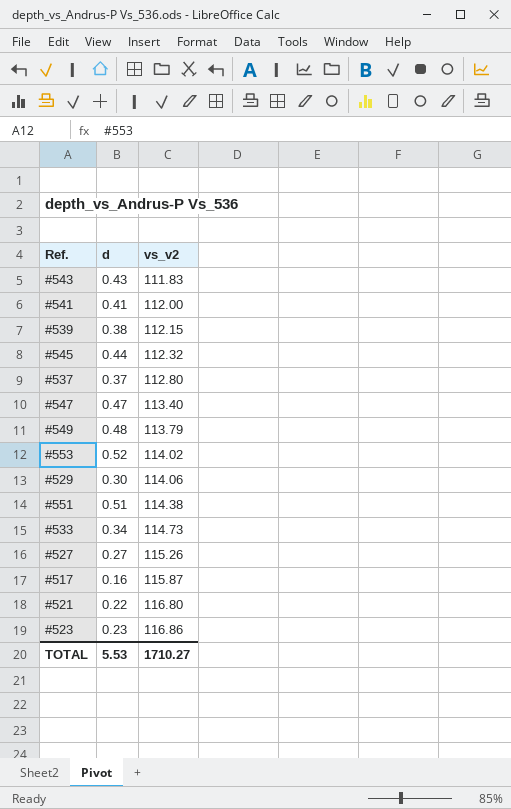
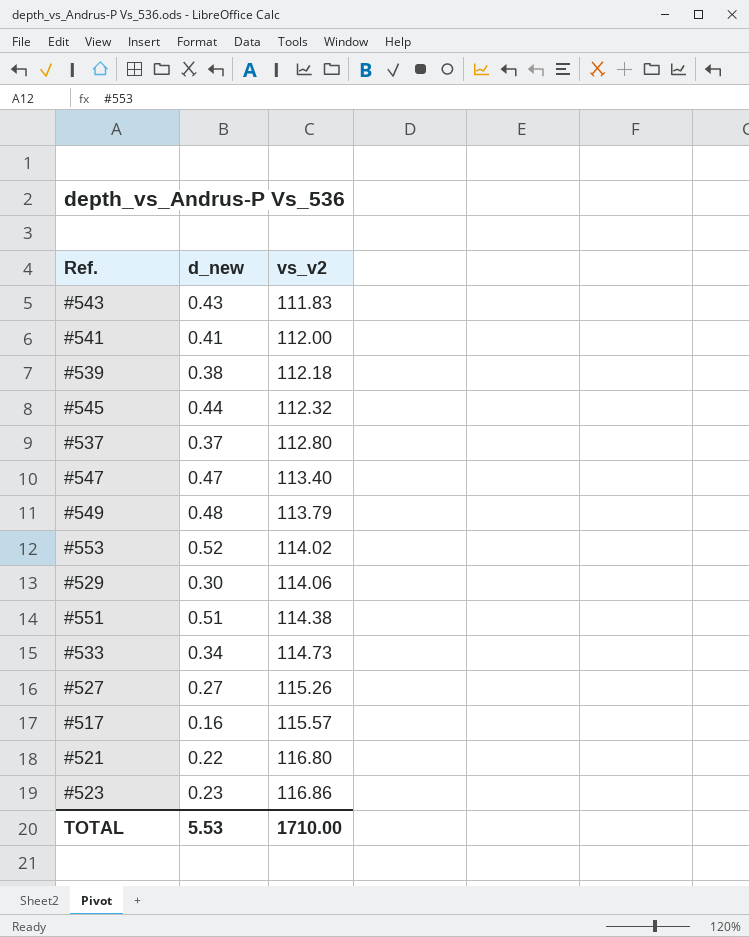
column name: d -> d_new
#539 | vs_v2: 112.15 -> 112.18
#517 | vs_v2: 115.87 -> 115.57
TOTAL | vs_v2: 1710.27 -> 1710.00

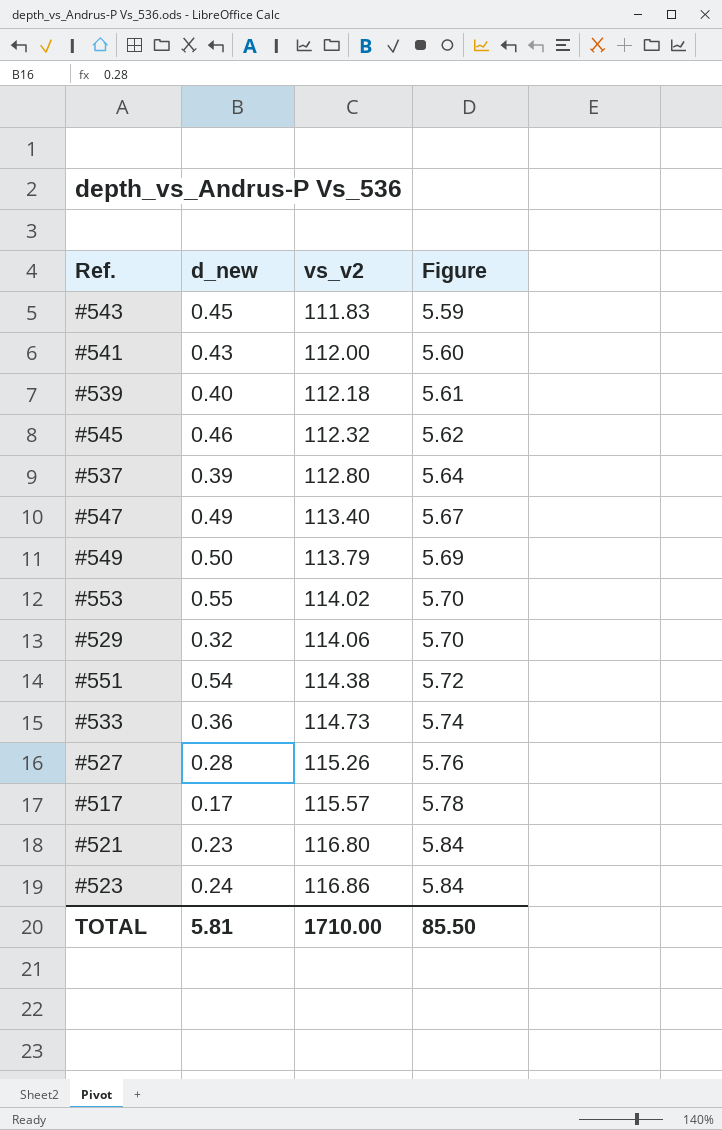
column Figure | formula: none -> [vs_v2] * 0.05
#543 | d_new: 0.43 -> 0.45
#541 | d_new: 0.41 -> 0.43
#539 | d_new: 0.38 -> 0.40
#545 | d_new: 0.44 -> 0.46
#537 | d_new: 0.37 -> 0.39
#547 | d_new: 0.47 -> 0.49
#549 | d_new: 0.48 -> 0.50
#553 | d_new: 0.52 -> 0.55
#529 | d_new: 0.30 -> 0.32
#551 | d_new: 0.51 -> 0.54
#533 | d_new: 0.34 -> 0.36
#527 | d_new: 0.27 -> 0.28
#517 | d_new: 0.16 -> 0.17
#521 | d_new: 0.22 -> 0.23
#523 | d_new: 0.23 -> 0.24
TOTAL | d_new: 5.53 -> 5.81

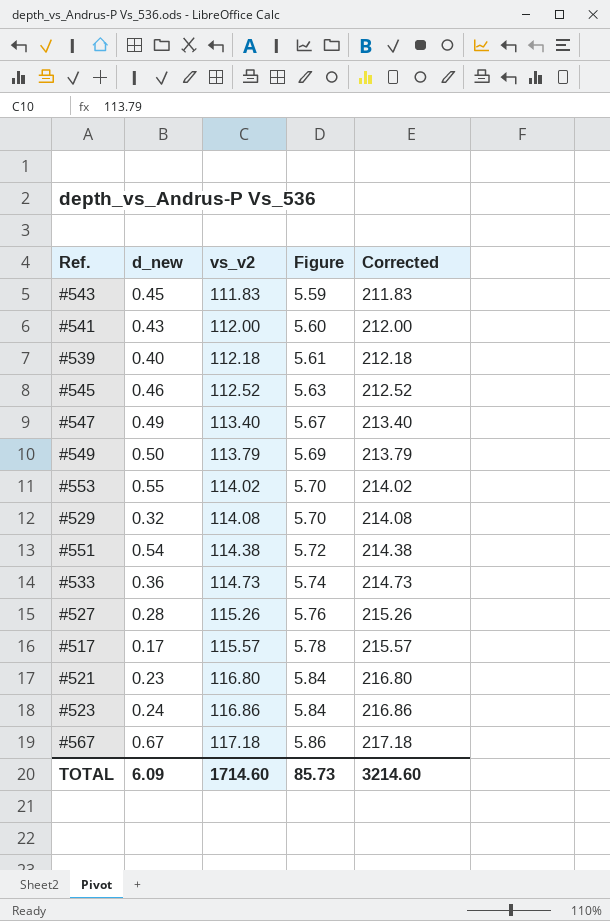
column Corrected | formula: none -> [vs_v2] + 100
row #537: 0.39 | 112.80 | 5.64 -> none
#545 | vs_v2: 112.32 -> 112.52
#545 | Figure: 5.62 -> 5.63
#529 | vs_v2: 114.06 -> 114.08
row #567: none -> 0.67 | 117.18 | 5.86 | 217.18
TOTAL | d_new: 5.81 -> 6.09
TOTAL | vs_v2: 1710.00 -> 1714.60
TOTAL | Figure: 85.50 -> 85.73

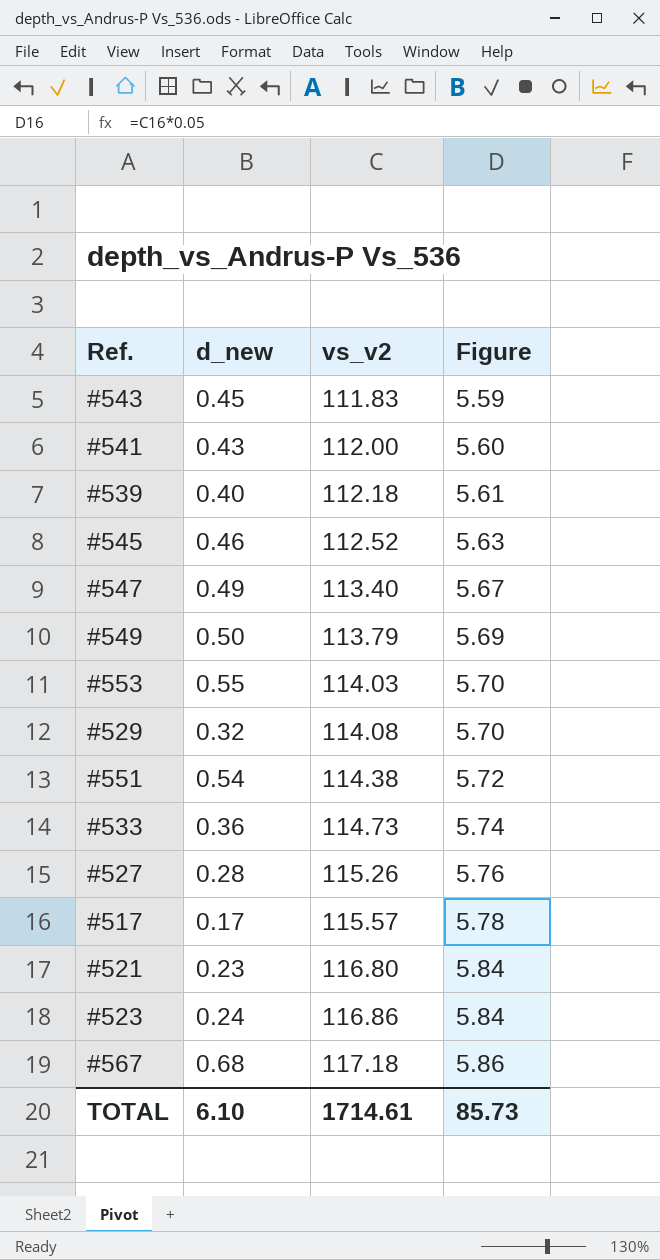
column Corrected | formula: [vs_v2] + 100 -> none
#553 | vs_v2: 114.02 -> 114.03
#567 | d_new: 0.67 -> 0.68
TOTAL | d_new: 6.09 -> 6.10
TOTAL | vs_v2: 1714.60 -> 1714.61

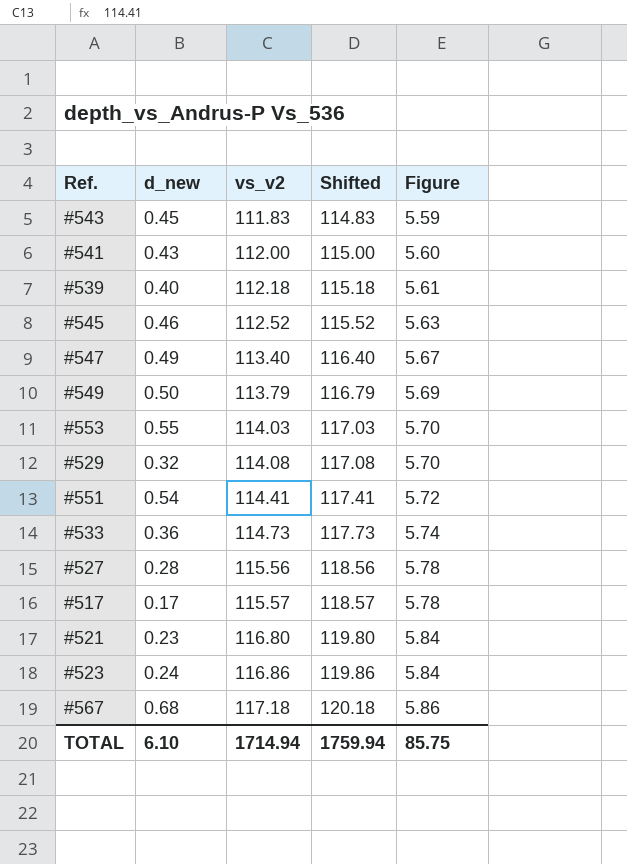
column Shifted | formula: none -> [vs_v2] + 3
#551 | vs_v2: 114.38 -> 114.41
#527 | vs_v2: 115.26 -> 115.56
#527 | Figure: 5.76 -> 5.78
TOTAL | vs_v2: 1714.61 -> 1714.94
TOTAL | Figure: 85.73 -> 85.75

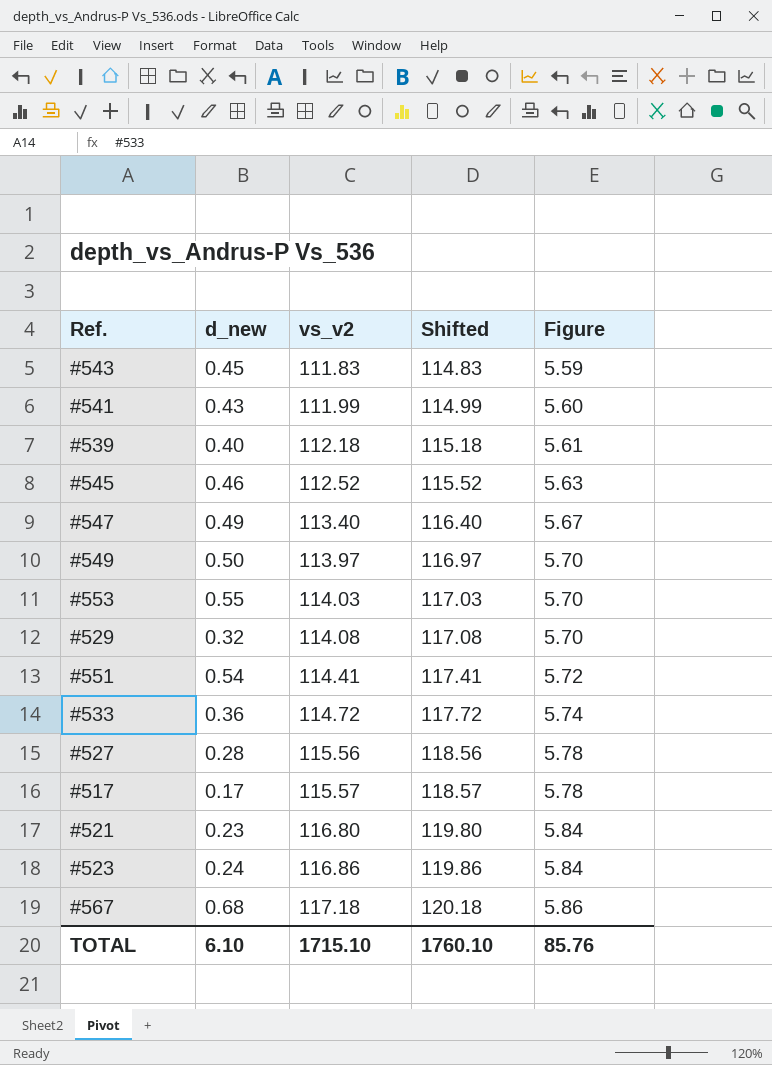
#541 | vs_v2: 112.00 -> 111.99
#541 | Shifted: 115.00 -> 114.99
#549 | vs_v2: 113.79 -> 113.97
#549 | Shifted: 116.79 -> 116.97
#549 | Figure: 5.69 -> 5.70
#533 | vs_v2: 114.73 -> 114.72
#533 | Shifted: 117.73 -> 117.72
TOTAL | vs_v2: 1714.94 -> 1715.10
TOTAL | Shifted: 1759.94 -> 1760.10
TOTAL | Figure: 85.75 -> 85.76

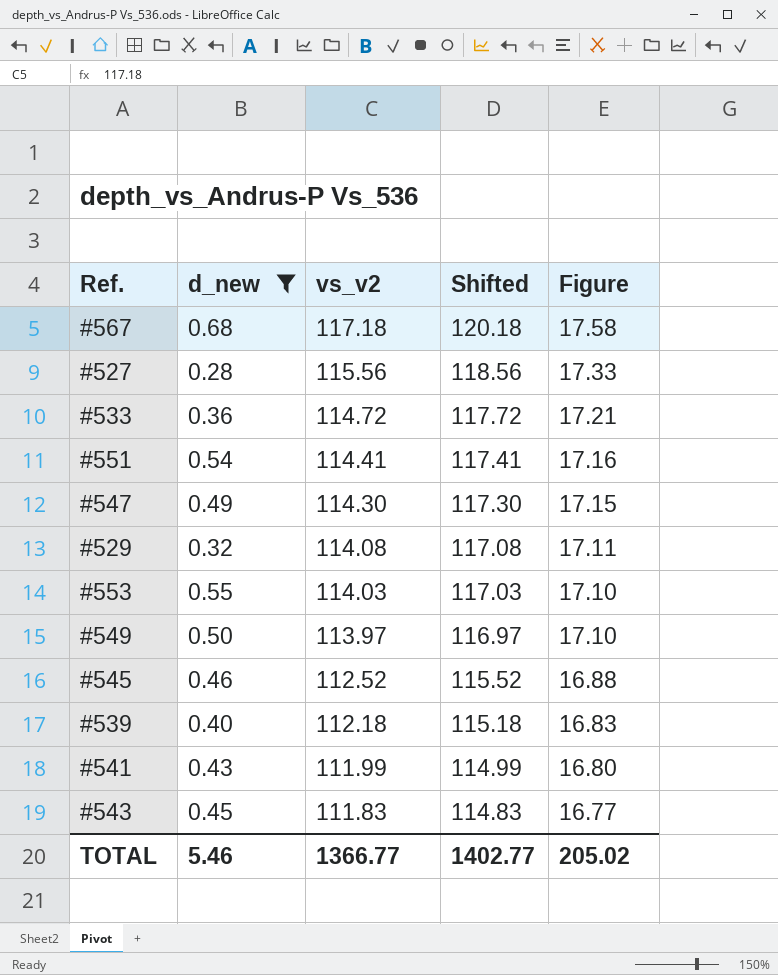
filter: none -> d_new >= 0.28
row order: vs_v2 ascending -> vs_v2 descending
column Figure | formula: [vs_v2] * 0.05 -> [vs_v2] * 0.15
#547 | vs_v2: 113.40 -> 114.30
#547 | Shifted: 116.40 -> 117.30
TOTAL | d_new: 6.10 -> 5.46
TOTAL | vs_v2: 1715.10 -> 1366.77
TOTAL | Shifted: 1760.10 -> 1402.77
TOTAL | Figure: 85.76 -> 205.02

